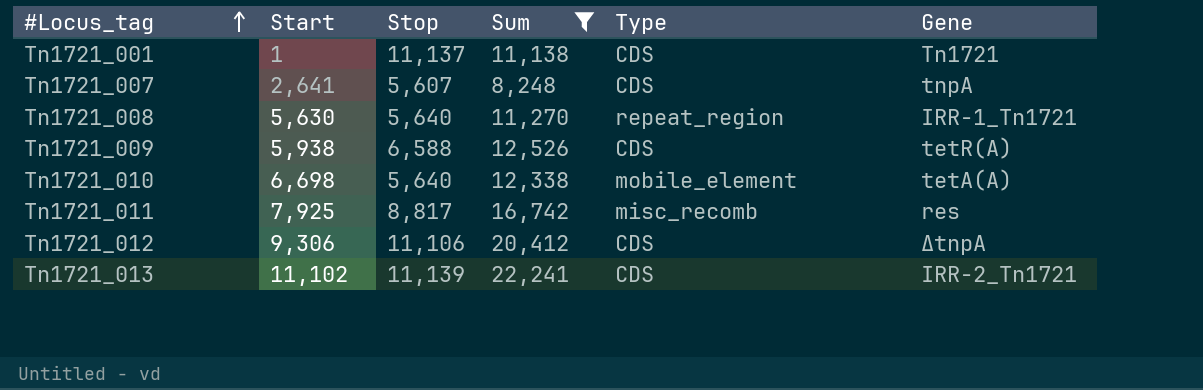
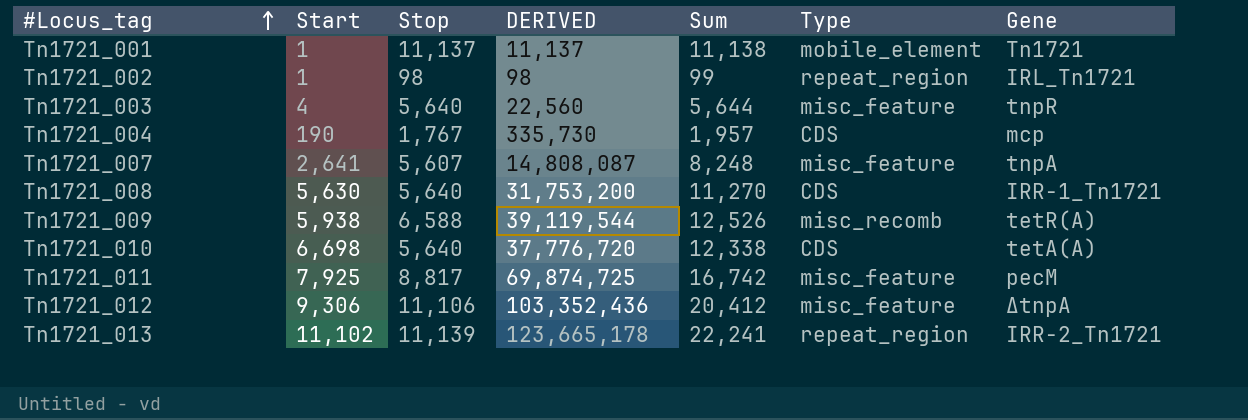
filter: Sum >= 8,248 -> none
column DERIVED | formula: none -> [Start] * [Stop]
Tn1721_001 | Type: CDS -> mobile_element
Tn1721_007 | Type: CDS -> misc_feature
Tn1721_008 | Type: repeat_region -> CDS
Tn1721_009 | Type: CDS -> misc_recomb
Tn1721_010 | Type: mobile_element -> CDS
Tn1721_011 | Type: misc_recomb -> misc_feature
Tn1721_011 | Gene: res -> pecM
Tn1721_012 | Type: CDS -> misc_feature
Tn1721_013 | Type: CDS -> repeat_region

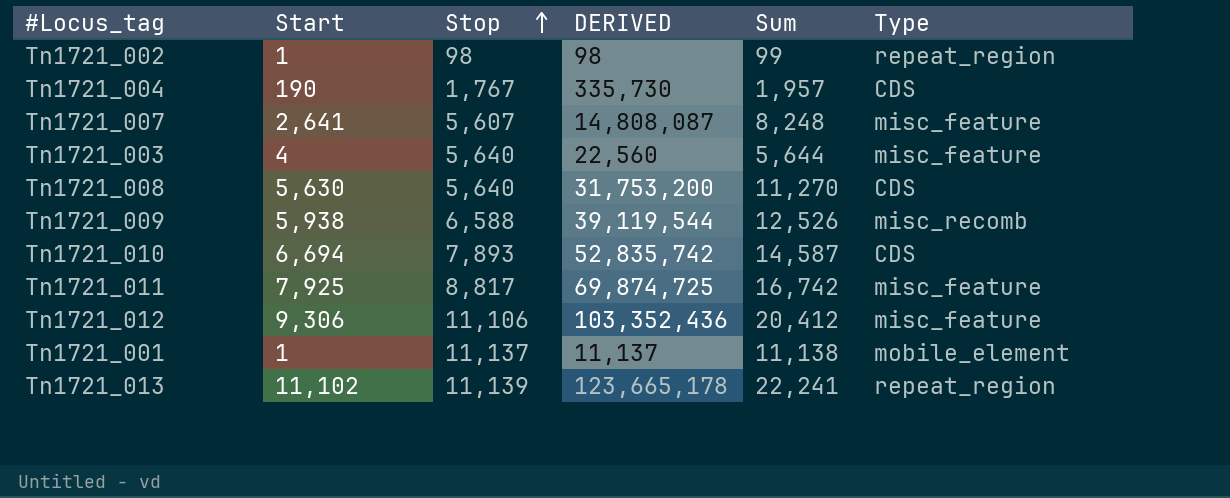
row order: #Locus_tag ascending -> Stop ascending
column Gene | position: 7 -> none
Tn1721_010 | Start: 6,698 -> 6,694
Tn1721_010 | Stop: 5,640 -> 7,893
Tn1721_010 | DERIVED: 37,776,720 -> 52,835,742
Tn1721_010 | Sum: 12,338 -> 14,587

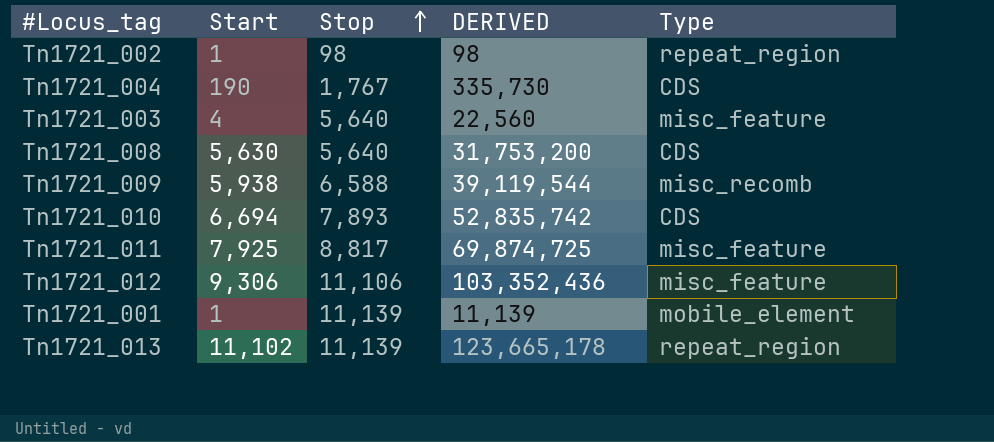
column Sum | formula: [Start] + [Stop] -> none
row Tn1721_007: 2,641 | 5,607 | 14,808,087 | 8,248 | misc_feature -> none
Tn1721_001 | Stop: 11,137 -> 11,139
Tn1721_001 | DERIVED: 11,137 -> 11,139

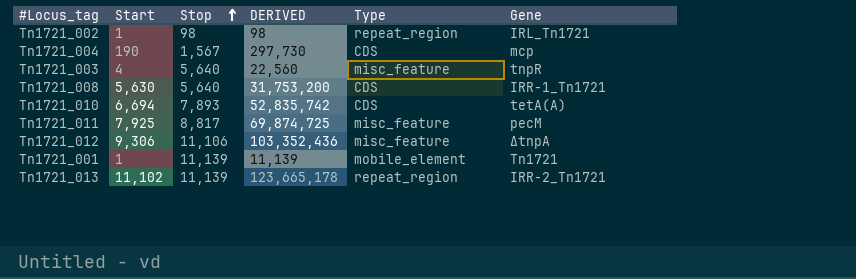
column Gene | position: none -> 6
row Tn1721_009: 5,938 | 6,588 | 39,119,544 | misc_recomb -> none
Tn1721_004 | Stop: 1,767 -> 1,567
Tn1721_004 | DERIVED: 335,730 -> 297,730

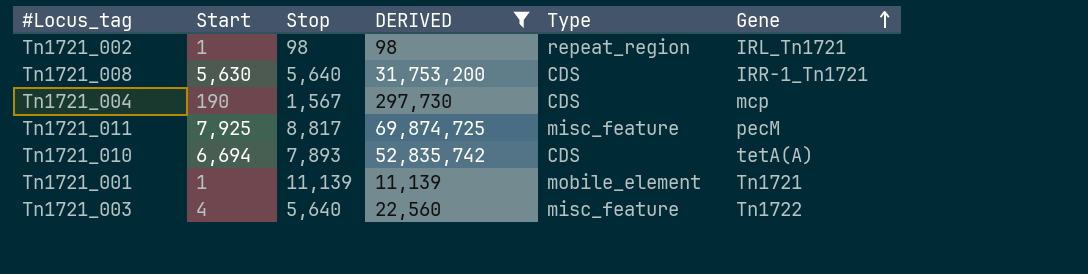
filter: none -> DERIVED <= 69,874,725
row order: Stop ascending -> Gene ascending
Tn1721_003 | Gene: tnpR -> Tn1722

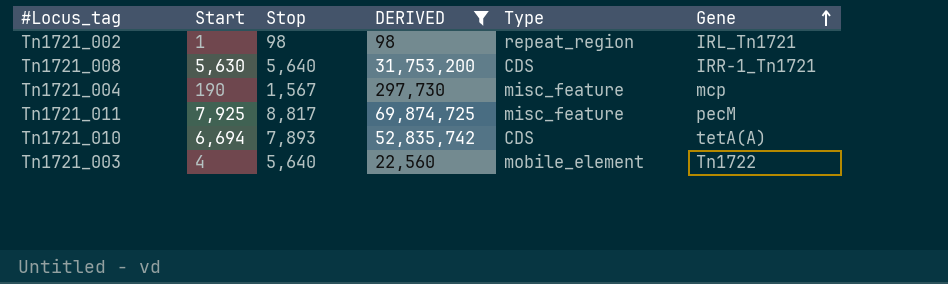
row Tn1721_001: 1 | 11,139 | 11,139 | mobile_element | Tn1721 -> none
Tn1721_004 | Type: CDS -> misc_feature
Tn1721_003 | Type: misc_feature -> mobile_element

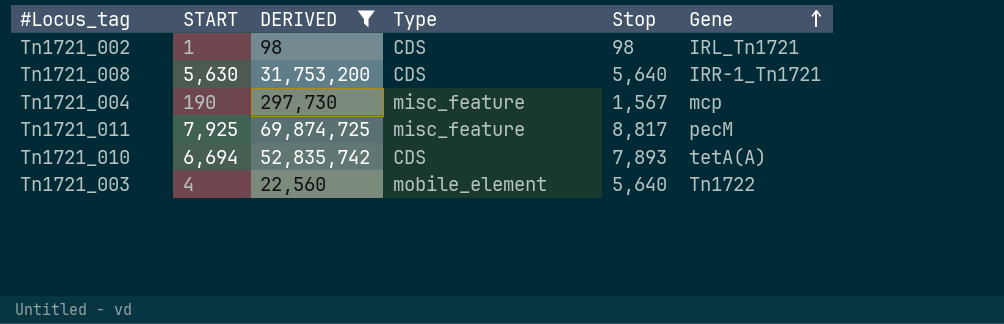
column name: Start -> START
column Stop | position: 3 -> 5
Tn1721_002 | Type: repeat_region -> CDS

